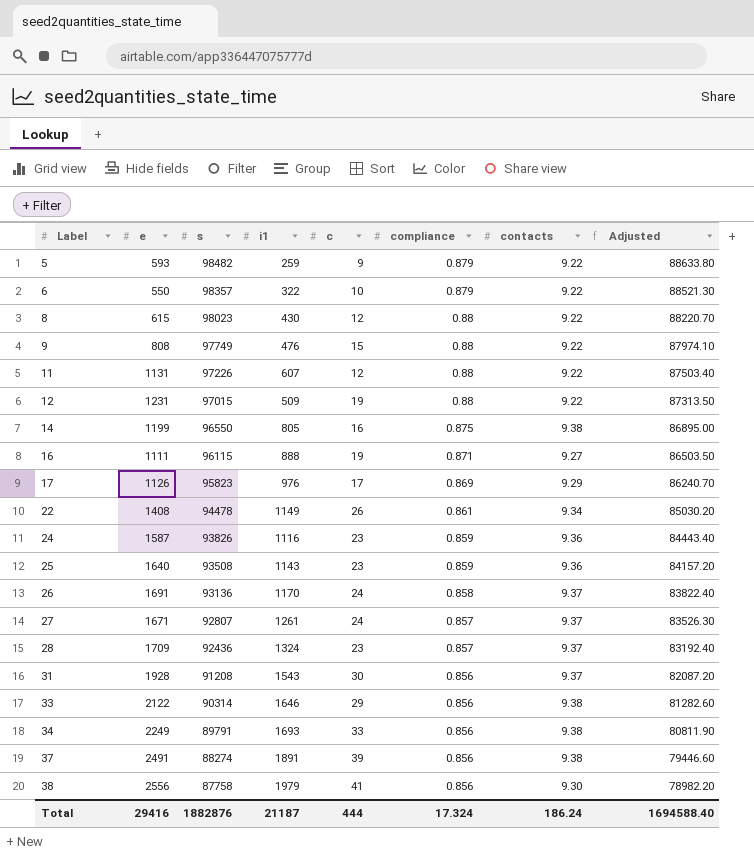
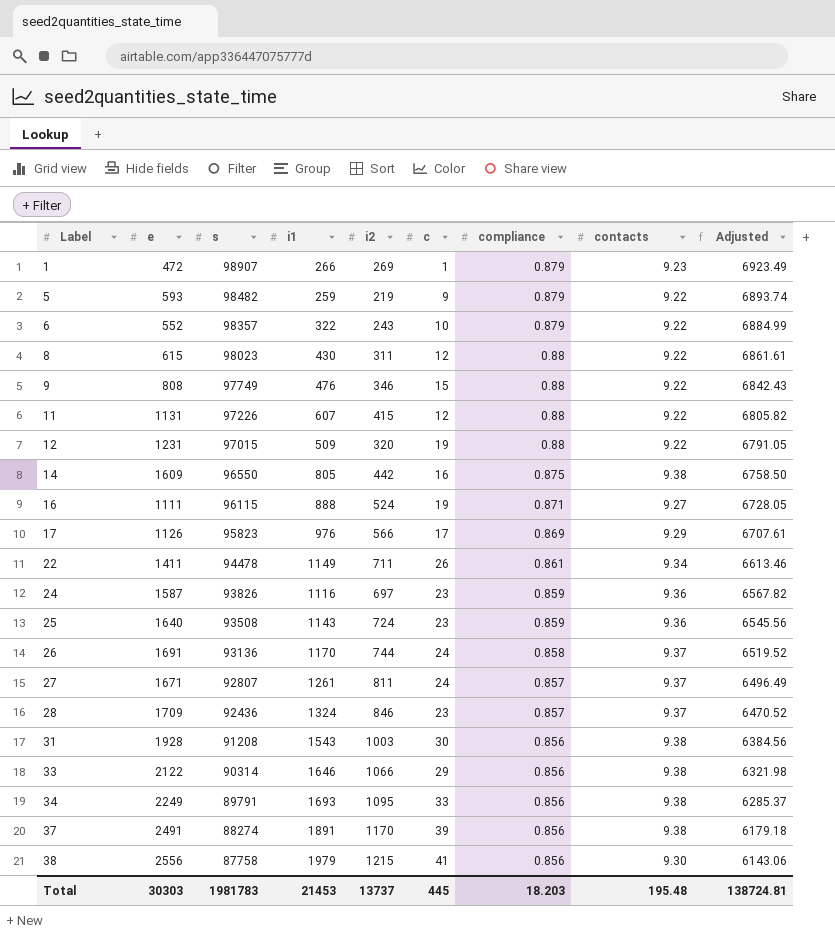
column i2 | position: none -> 5
column Adjusted | formula: [s] * 0.9 -> [s] * 0.07
row 1: none -> 472 | 98907 | 266 | 269 | 1 | 0.879 | 9.23 | 6923.49
6 | e: 550 -> 552
14 | e: 1199 -> 1609
22 | e: 1408 -> 1411
31 | contacts: 9.37 -> 9.38
Total | e: 29416 -> 30303
Total | s: 1882876 -> 1981783
Total | i1: 21187 -> 21453
Total | c: 444 -> 445
Total | compliance: 17.324 -> 18.203
Total | contacts: 186.24 -> 195.48
Total | Adjusted: 1694588.40 -> 138724.81

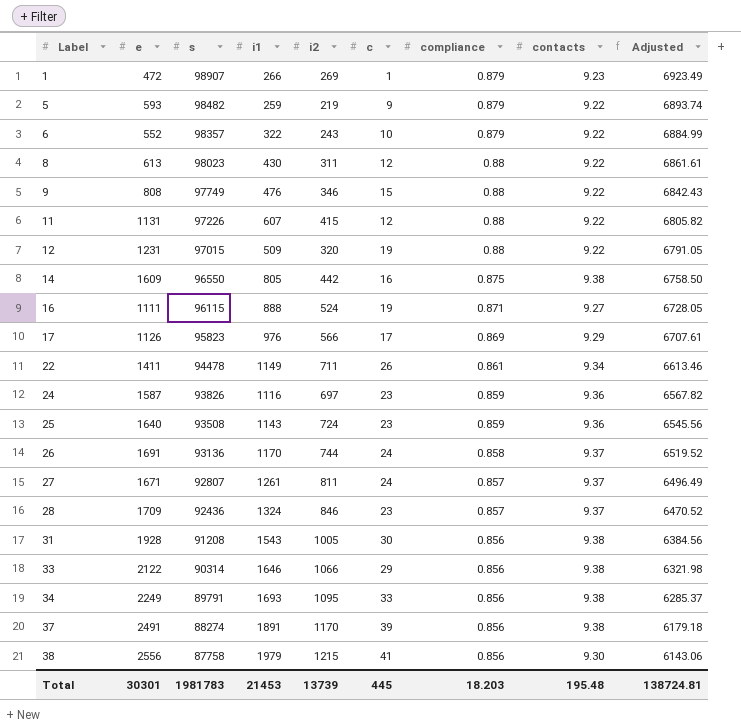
8 | e: 615 -> 613
31 | i2: 1003 -> 1005
Total | e: 30303 -> 30301
Total | i2: 13737 -> 13739

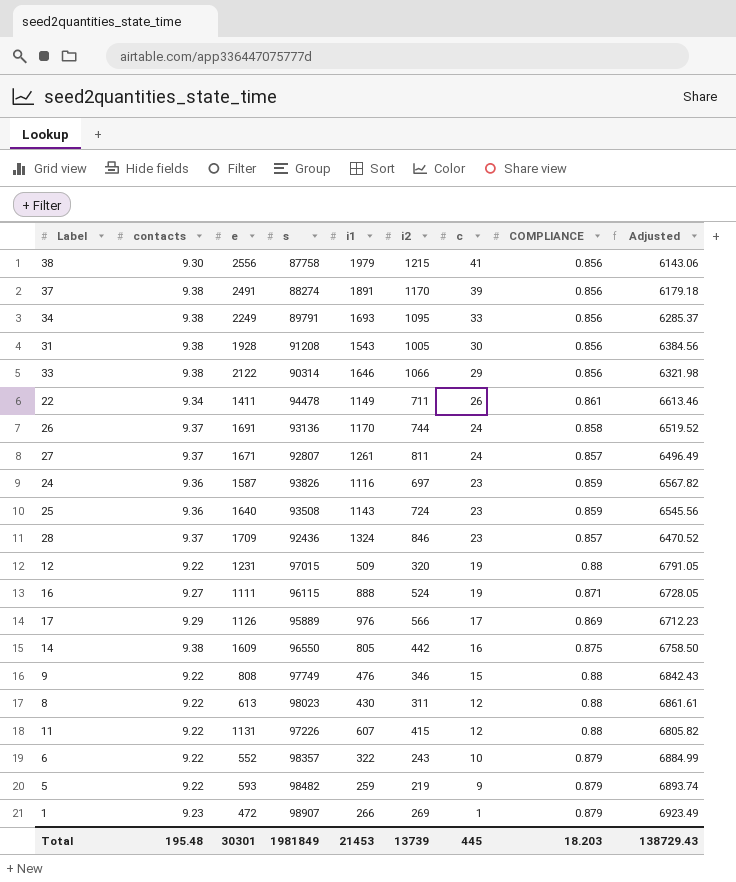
row order: Label ascending -> c descending
column contacts | position: 8 -> 2
column name: compliance -> COMPLIANCE
17 | s: 95823 -> 95889
17 | Adjusted: 6707.61 -> 6712.23
Total | s: 1981783 -> 1981849
Total | Adjusted: 138724.81 -> 138729.43

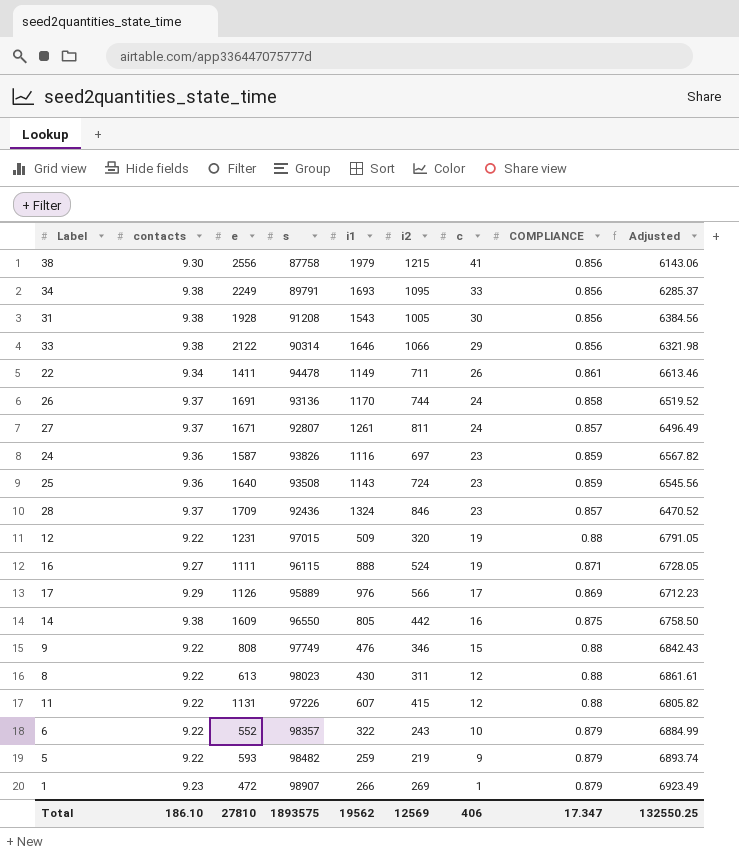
row 37: 9.38 | 2491 | 88274 | 1891 | 1170 | 39 | 0.856 | 6179.18 -> none
Total | contacts: 195.48 -> 186.10
Total | e: 30301 -> 27810
Total | s: 1981849 -> 1893575
Total | i1: 21453 -> 19562
Total | i2: 13739 -> 12569
Total | c: 445 -> 406
Total | COMPLIANCE: 18.203 -> 17.347
Total | Adjusted: 138729.43 -> 132550.25

